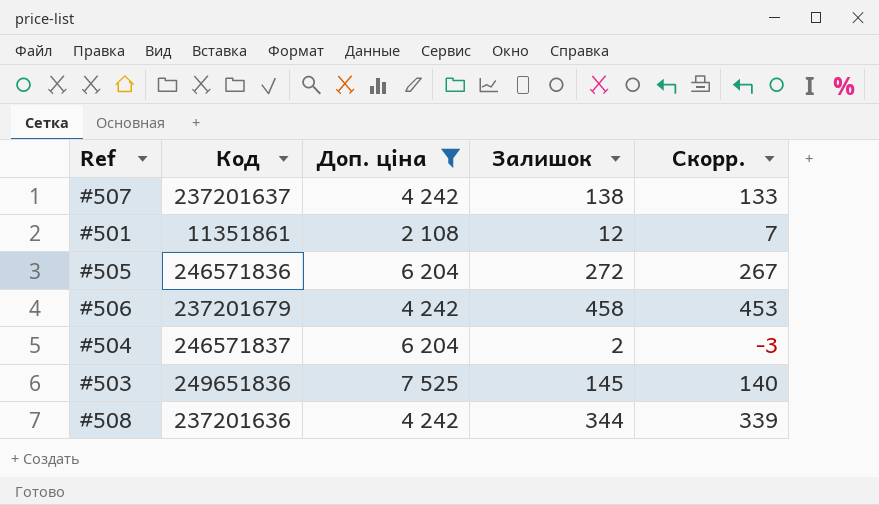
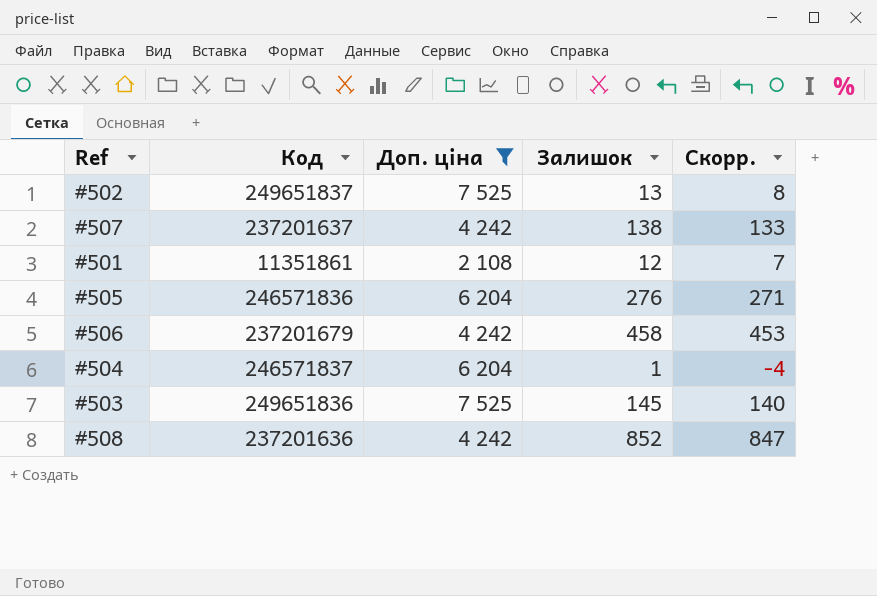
row #502: none -> 249651837 | 7 525 | 13 | 8
#505 | Залишок: 272 -> 276
#505 | Скорр.: 267 -> 271
#504 | Залишок: 2 -> 1
#504 | Скорр.: -3 -> -4
#508 | Залишок: 344 -> 852
#508 | Скорр.: 339 -> 847

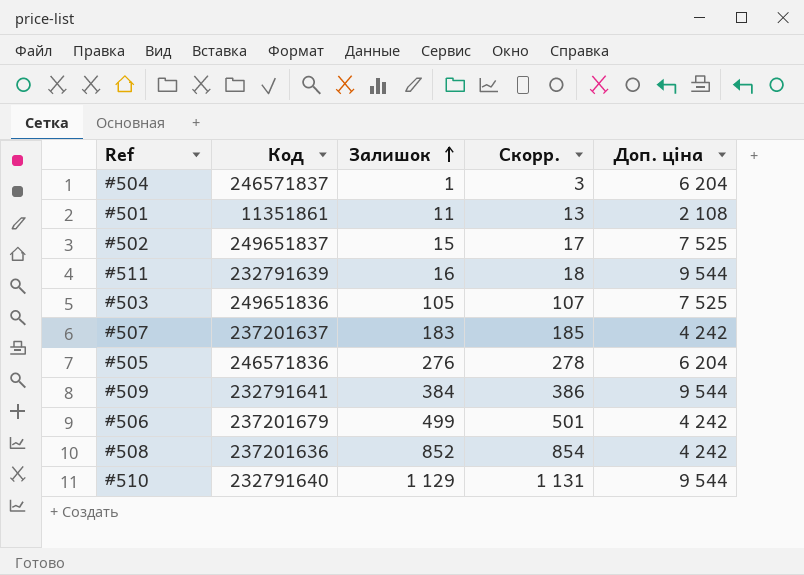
filter: Доп. ціна != 9 544 -> none
row order: none -> Залишок ascending
column Скорр. | formula: [Залишок] - 5 -> [Залишок] + 2
column Доп. ціна | position: 3 -> 5
#501 | Залишок: 12 -> 11
#502 | Залишок: 13 -> 15
#503 | Залишок: 145 -> 105
#507 | Залишок: 138 -> 183
#506 | Залишок: 458 -> 499

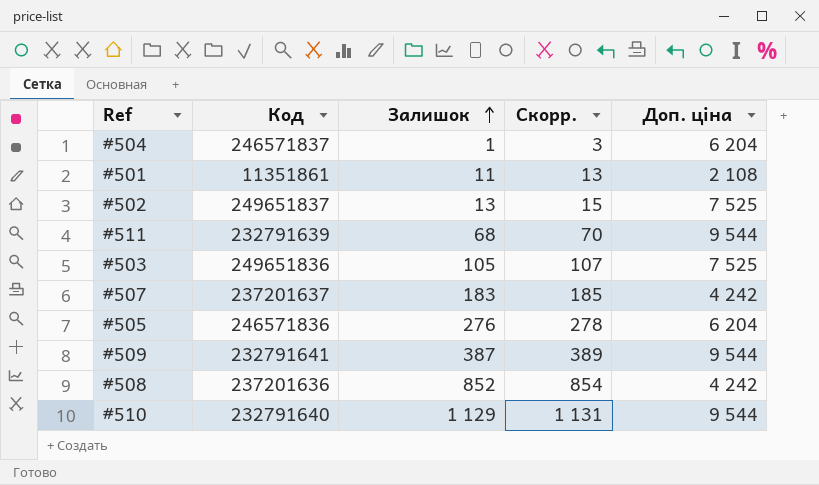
row #506: 237201679 | 499 | 501 | 4 242 -> none
#502 | Залишок: 15 -> 13
#502 | Скорр.: 17 -> 15
#511 | Залишок: 16 -> 68
#511 | Скорр.: 18 -> 70
#509 | Залишок: 384 -> 387
#509 | Скорр.: 386 -> 389

